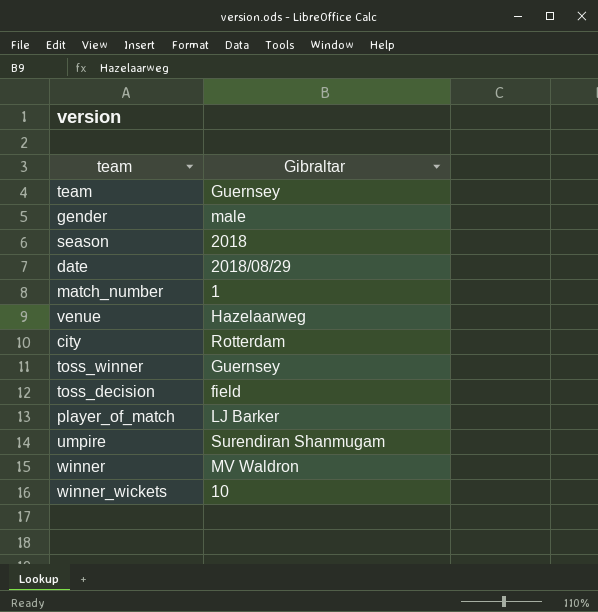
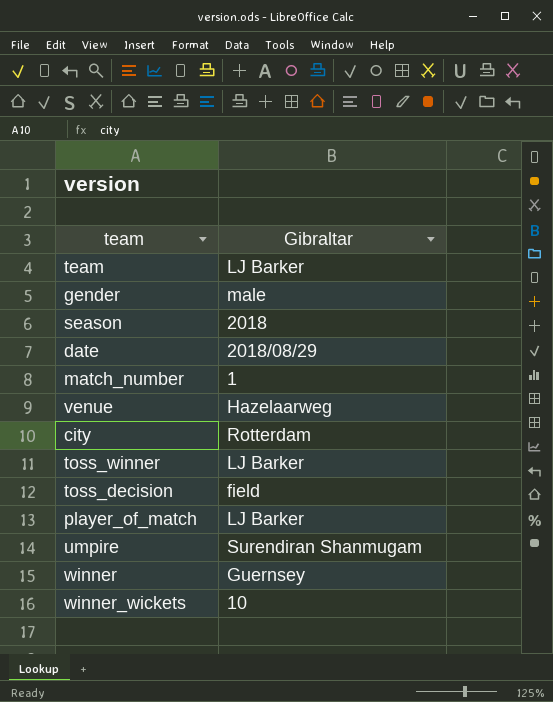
team | Gibraltar: Guernsey -> LJ Barker
toss_winner | Gibraltar: Guernsey -> LJ Barker
winner | Gibraltar: MV Waldron -> Guernsey

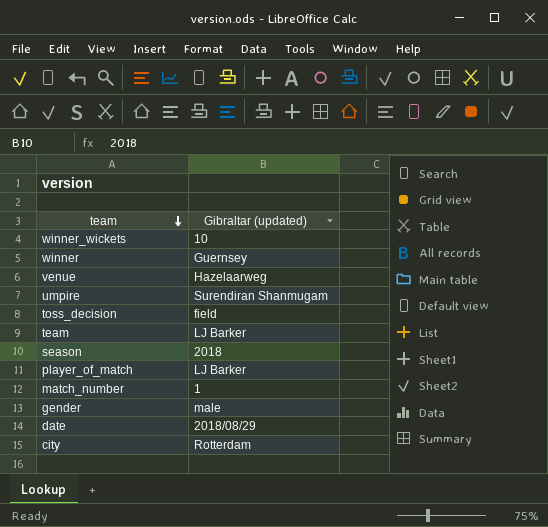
row order: none -> team descending
column name: Gibraltar -> Gibraltar (updated)
row toss_winner: LJ Barker -> none

